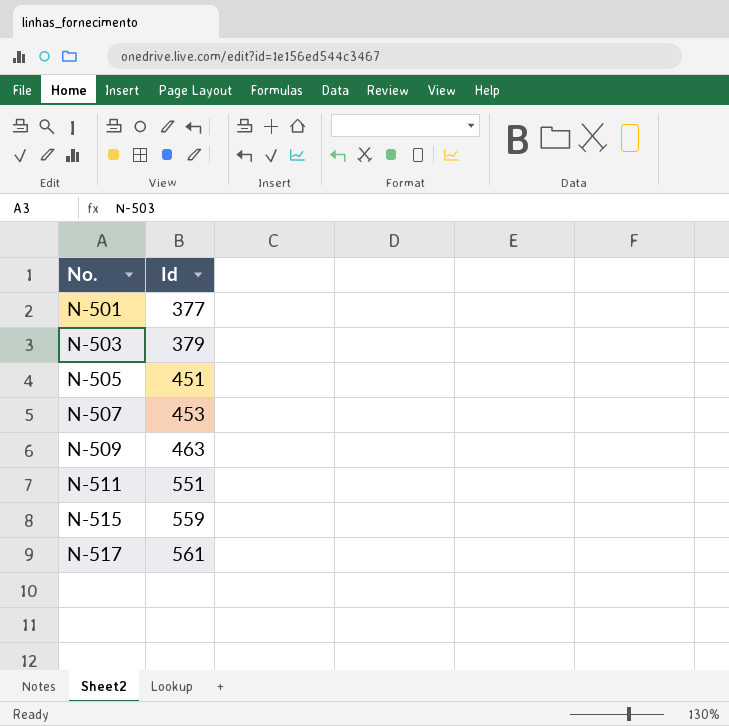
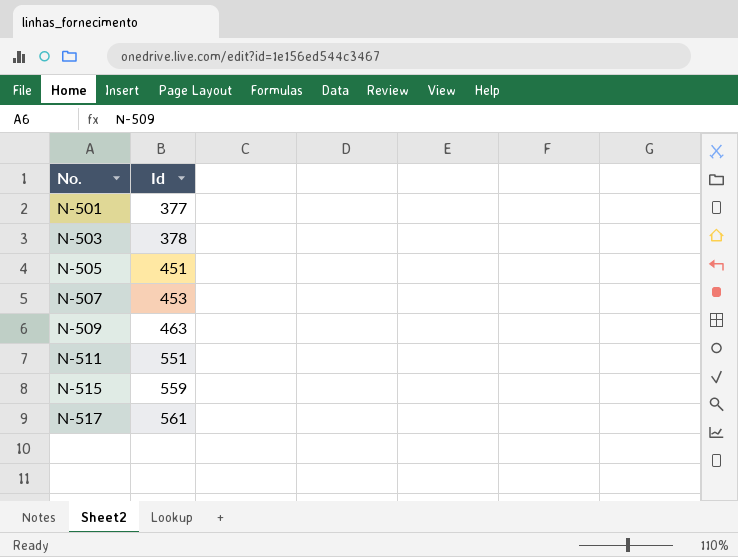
N-503 | Id: 379 -> 378

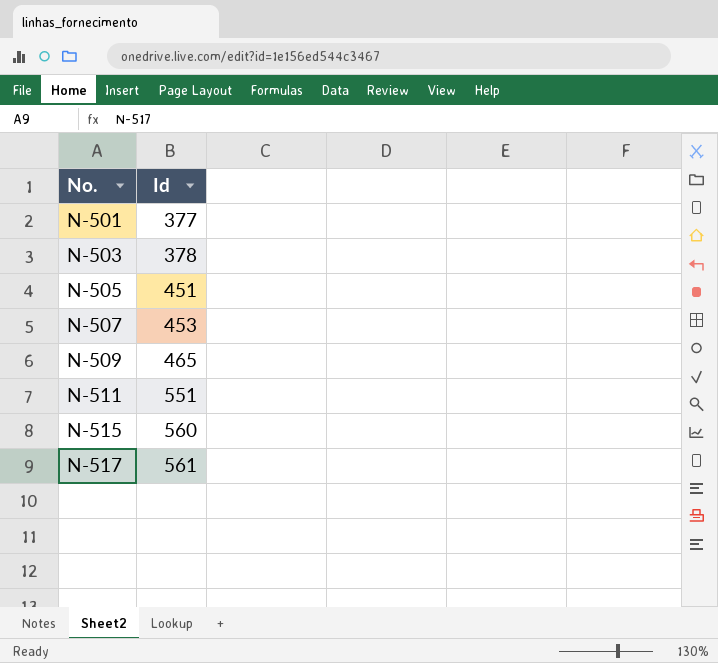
N-509 | Id: 463 -> 465
N-515 | Id: 559 -> 560

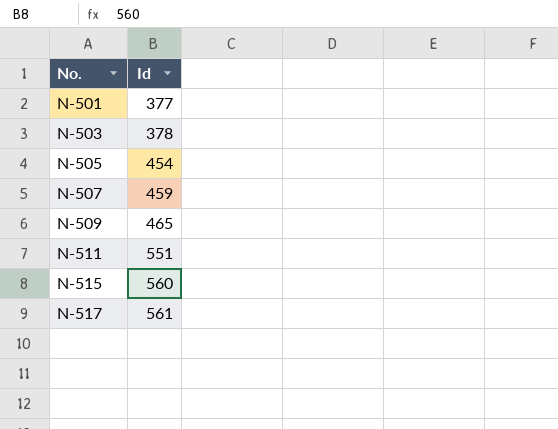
N-505 | Id: 451 -> 454
N-507 | Id: 453 -> 459

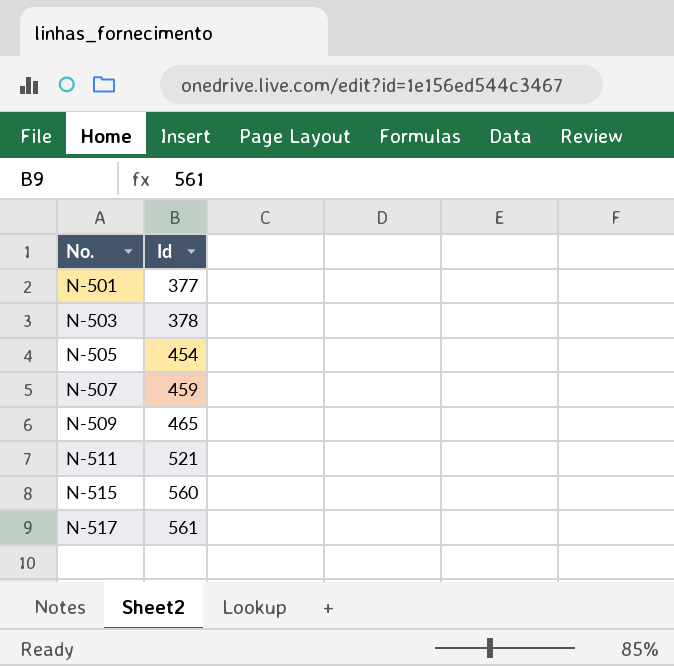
N-511 | Id: 551 -> 521

